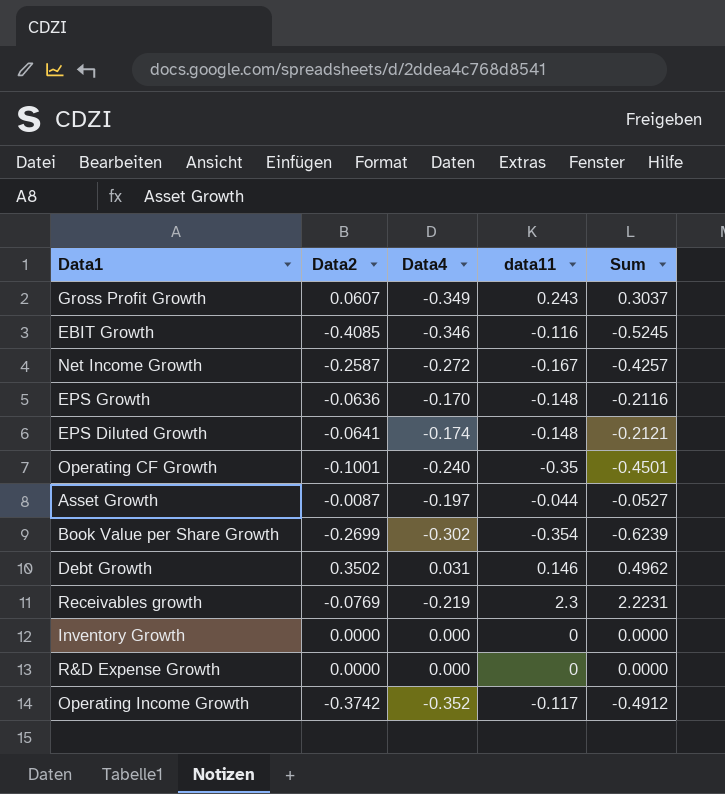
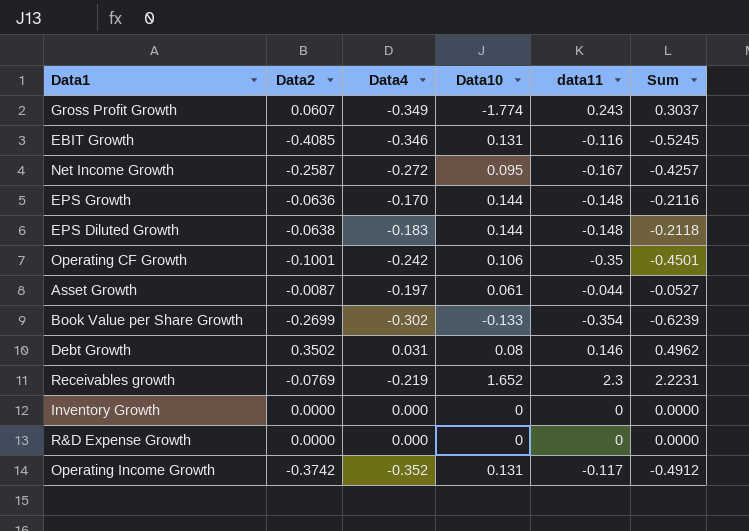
column Data10 | position: none -> 4
EPS Diluted Growth | Data2: -0.0641 -> -0.0638
EPS Diluted Growth | Data4: -0.174 -> -0.183
EPS Diluted Growth | Sum: -0.2121 -> -0.2118
Operating CF Growth | Data4: -0.240 -> -0.242

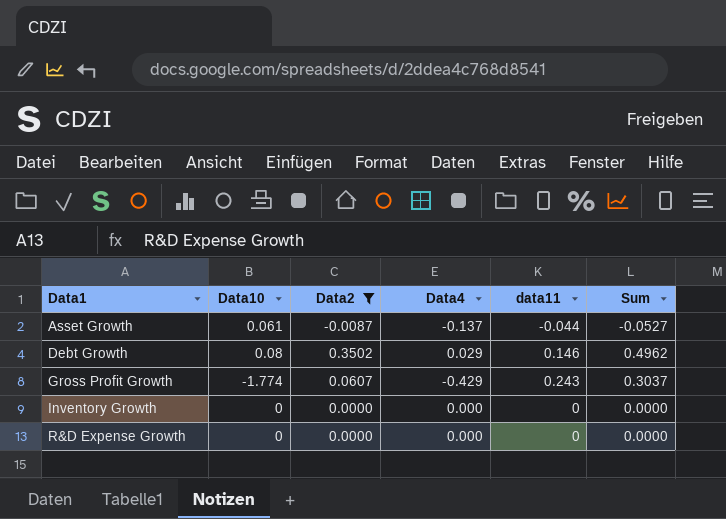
filter: none -> Data2 >= -0.0087
row order: none -> Data1 ascending
column Data10 | position: 4 -> 2
Asset Growth | Data4: -0.197 -> -0.137
Debt Growth | Data4: 0.031 -> 0.029
Gross Profit Growth | Data4: -0.349 -> -0.429

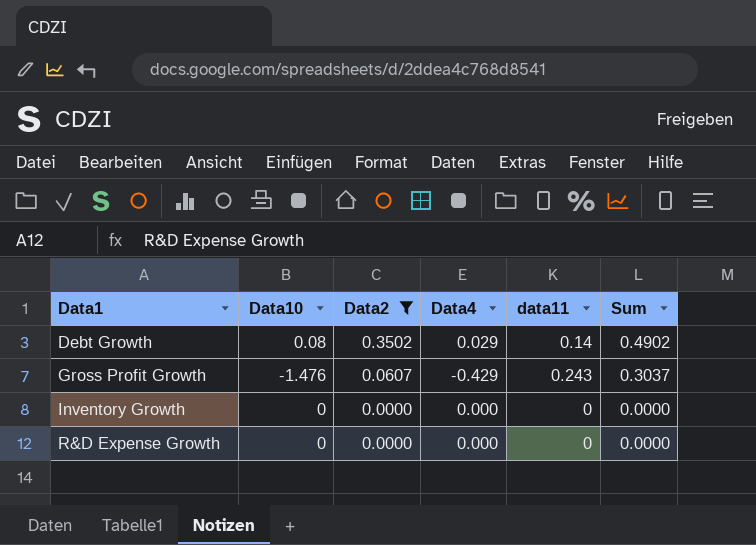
row Asset Growth: 0.061 | -0.0087 | -0.137 | -0.044 | -0.0527 -> none
Debt Growth | data11: 0.146 -> 0.14
Debt Growth | Sum: 0.4962 -> 0.4902
Gross Profit Growth | Data10: -1.774 -> -1.476

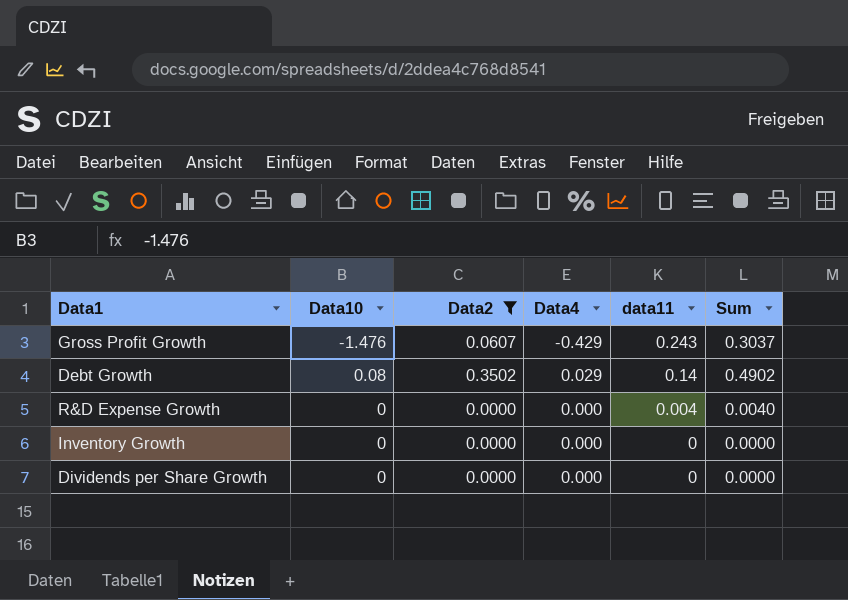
row order: Data1 ascending -> data11 descending
R&D Expense Growth | data11: 0 -> 0.004
R&D Expense Growth | Sum: 0.0000 -> 0.0040
row Dividends per Share Growth: none -> 0 | 0.0000 | 0.000 | 0 | 0.0000

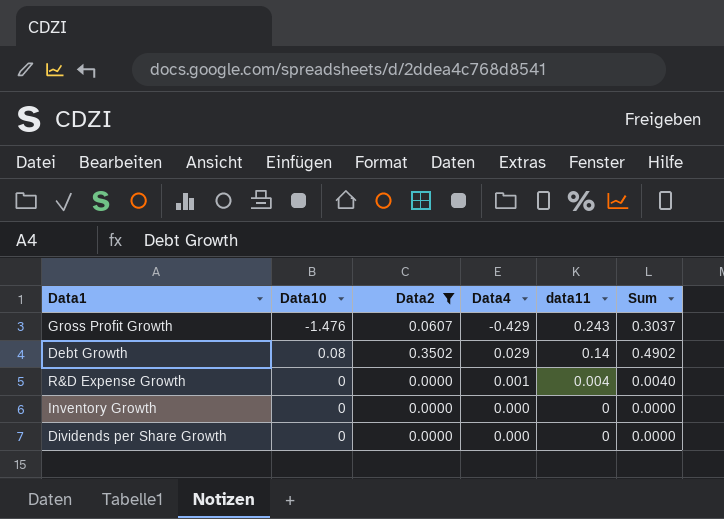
R&D Expense Growth | Data4: 0.000 -> 0.001

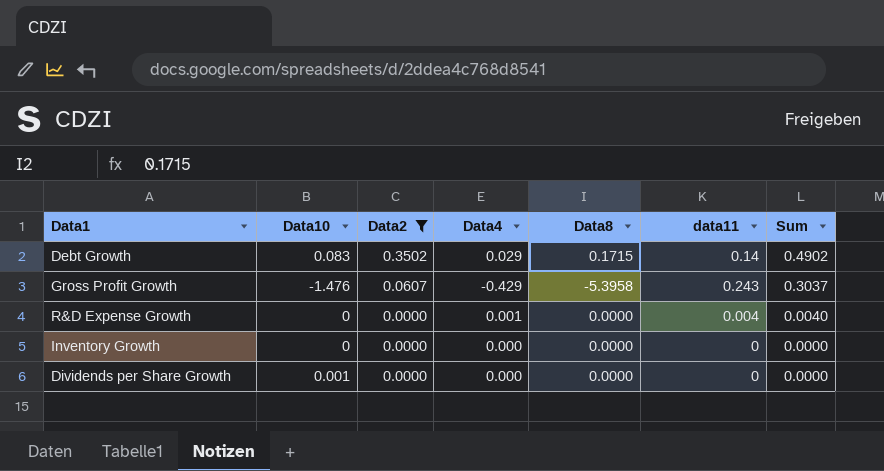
row order: data11 descending -> Data2 descending
column Data8 | position: none -> 5
Debt Growth | Data10: 0.08 -> 0.083
Dividends per Share Growth | Data10: 0 -> 0.001

